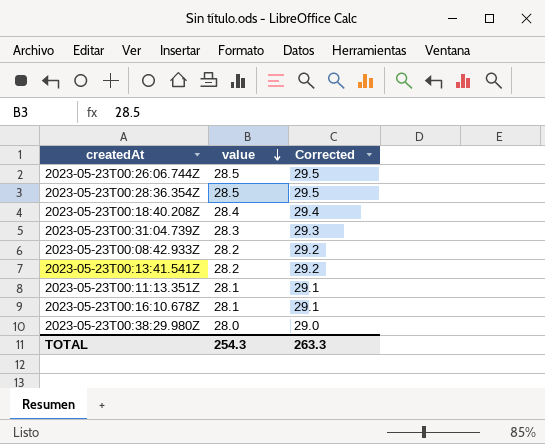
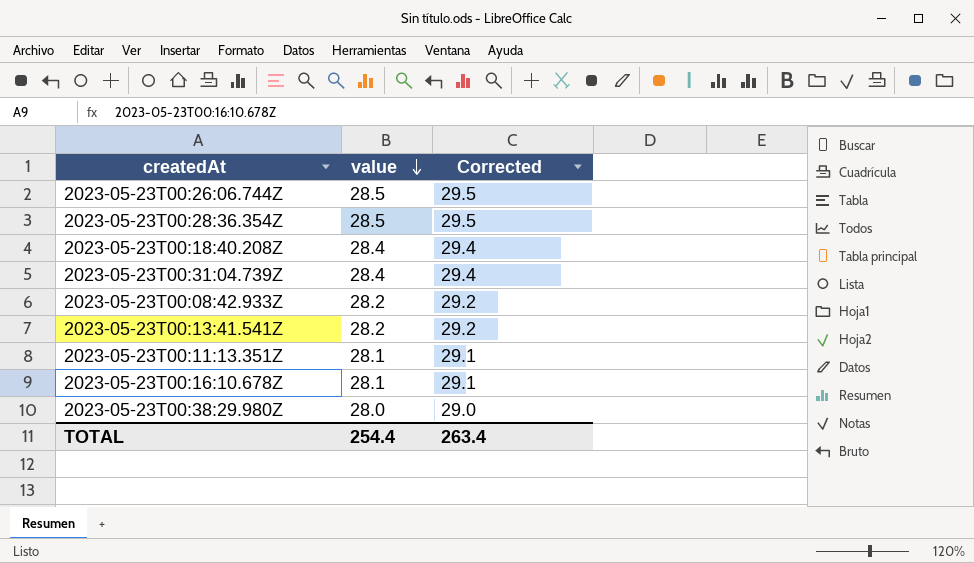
2023-05-23T00:31:04.739Z | value: 28.3 -> 28.4
2023-05-23T00:31:04.739Z | Corrected: 29.3 -> 29.4
TOTAL | value: 254.3 -> 254.4
TOTAL | Corrected: 263.3 -> 263.4

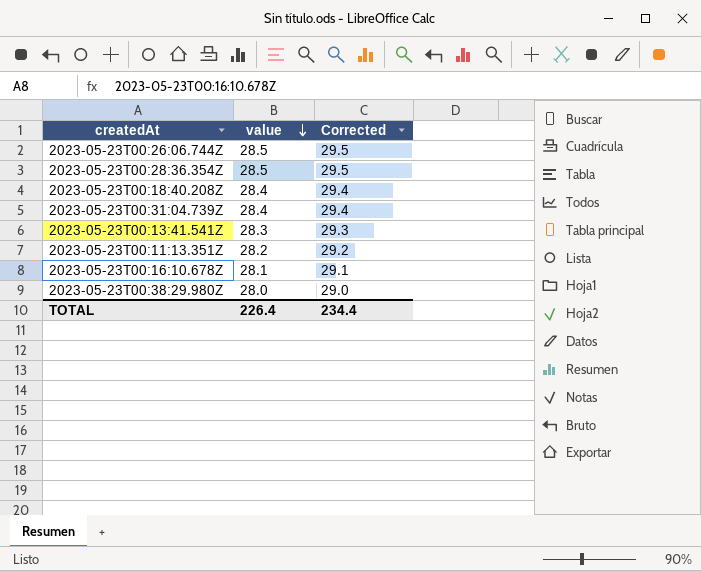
row 2023-05-23T00:08:42.933Z: 28.2 | 29.2 -> none
2023-05-23T00:13:41.541Z | value: 28.2 -> 28.3
2023-05-23T00:13:41.541Z | Corrected: 29.2 -> 29.3
2023-05-23T00:11:13.351Z | value: 28.1 -> 28.2
2023-05-23T00:11:13.351Z | Corrected: 29.1 -> 29.2
TOTAL | value: 254.4 -> 226.4
TOTAL | Corrected: 263.4 -> 234.4

